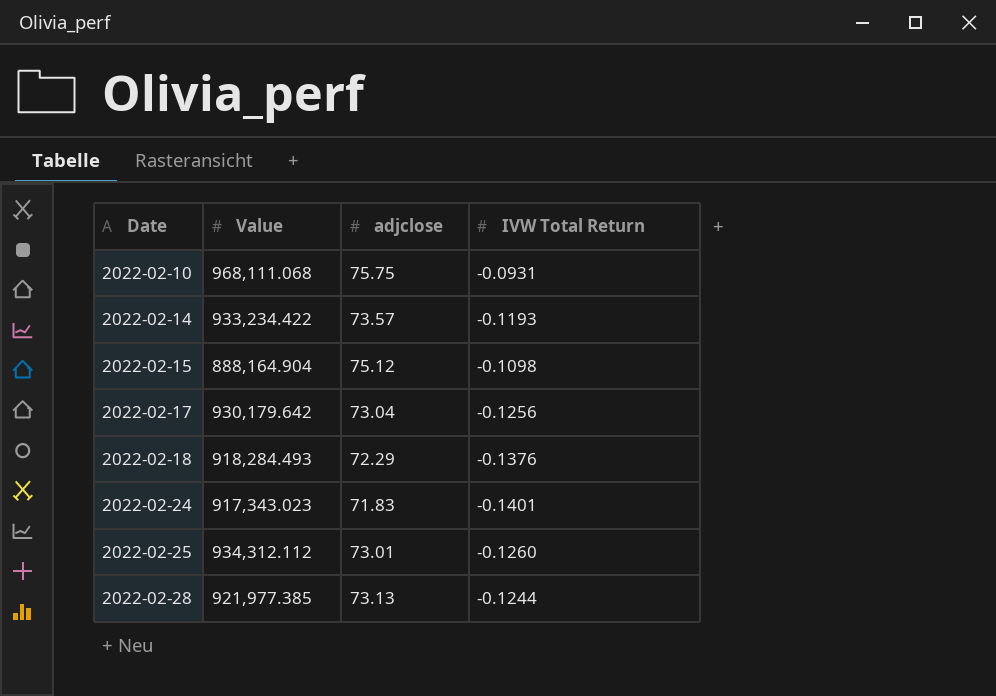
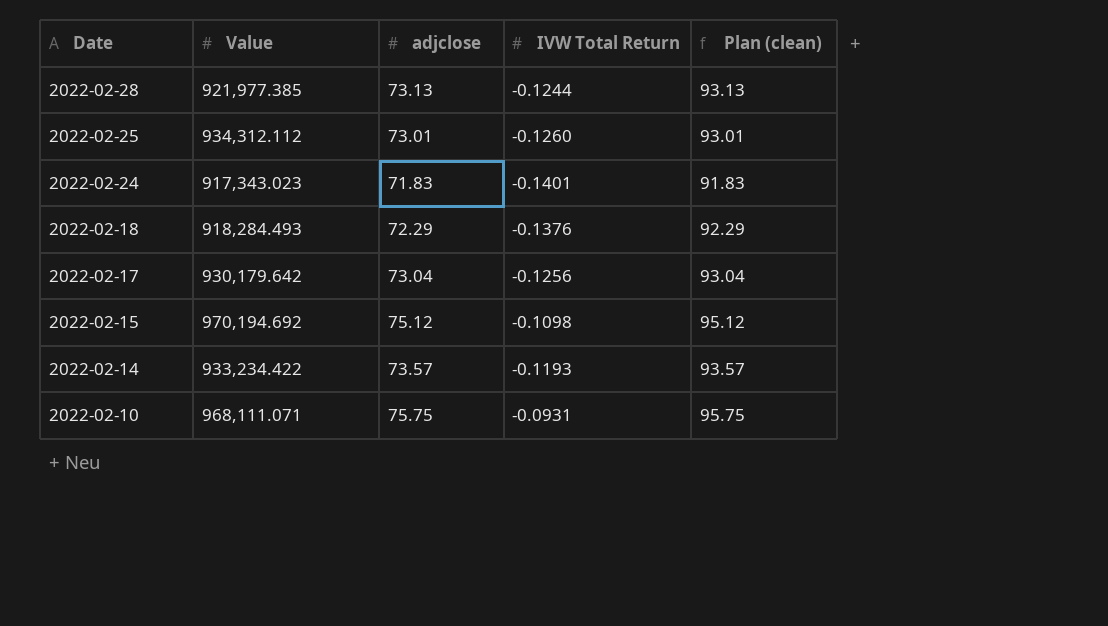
row order: Date ascending -> Date descending
column Plan (clean) | formula: none -> [adjclose] + 20
2022-02-15 | Value: 888,164.904 -> 970,194.692
2022-02-10 | Value: 968,111.068 -> 968,111.071

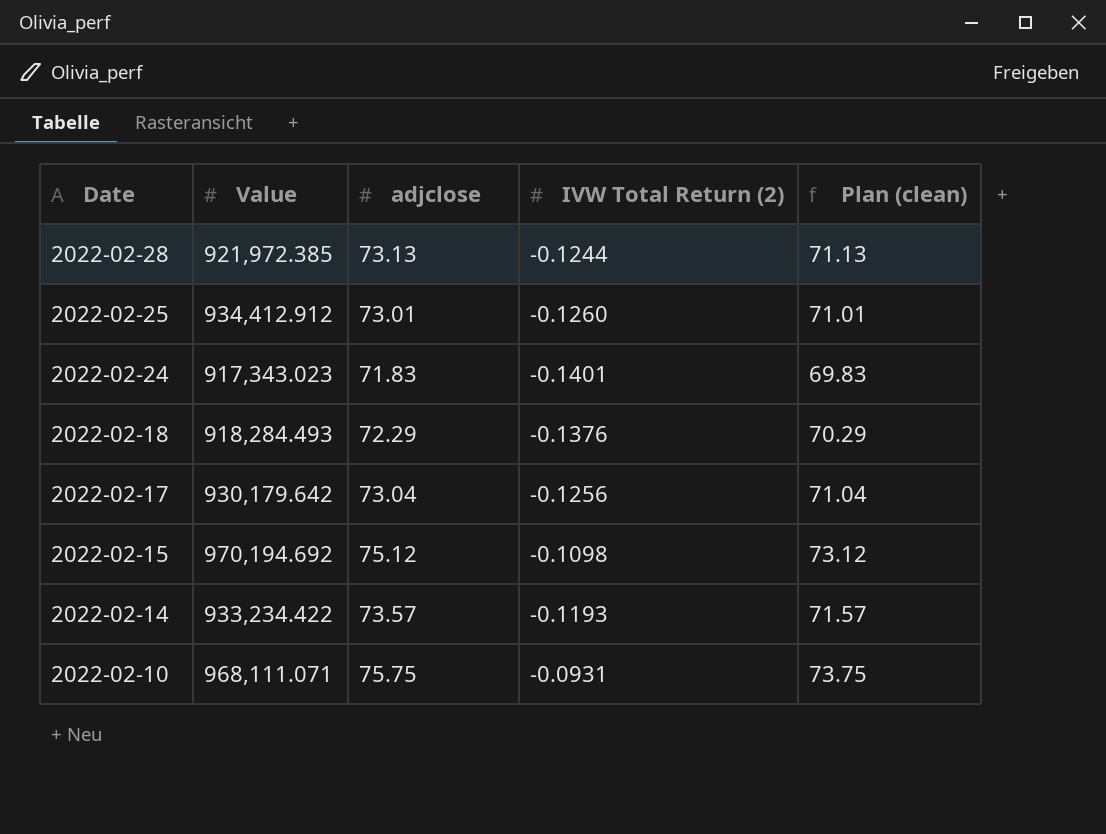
column name: IVW Total Return -> IVW Total Return (2)
column Plan (clean) | formula: [adjclose] + 20 -> [adjclose] - 2
2022-02-28 | Value: 921,977.385 -> 921,972.385
2022-02-25 | Value: 934,312.112 -> 934,412.912

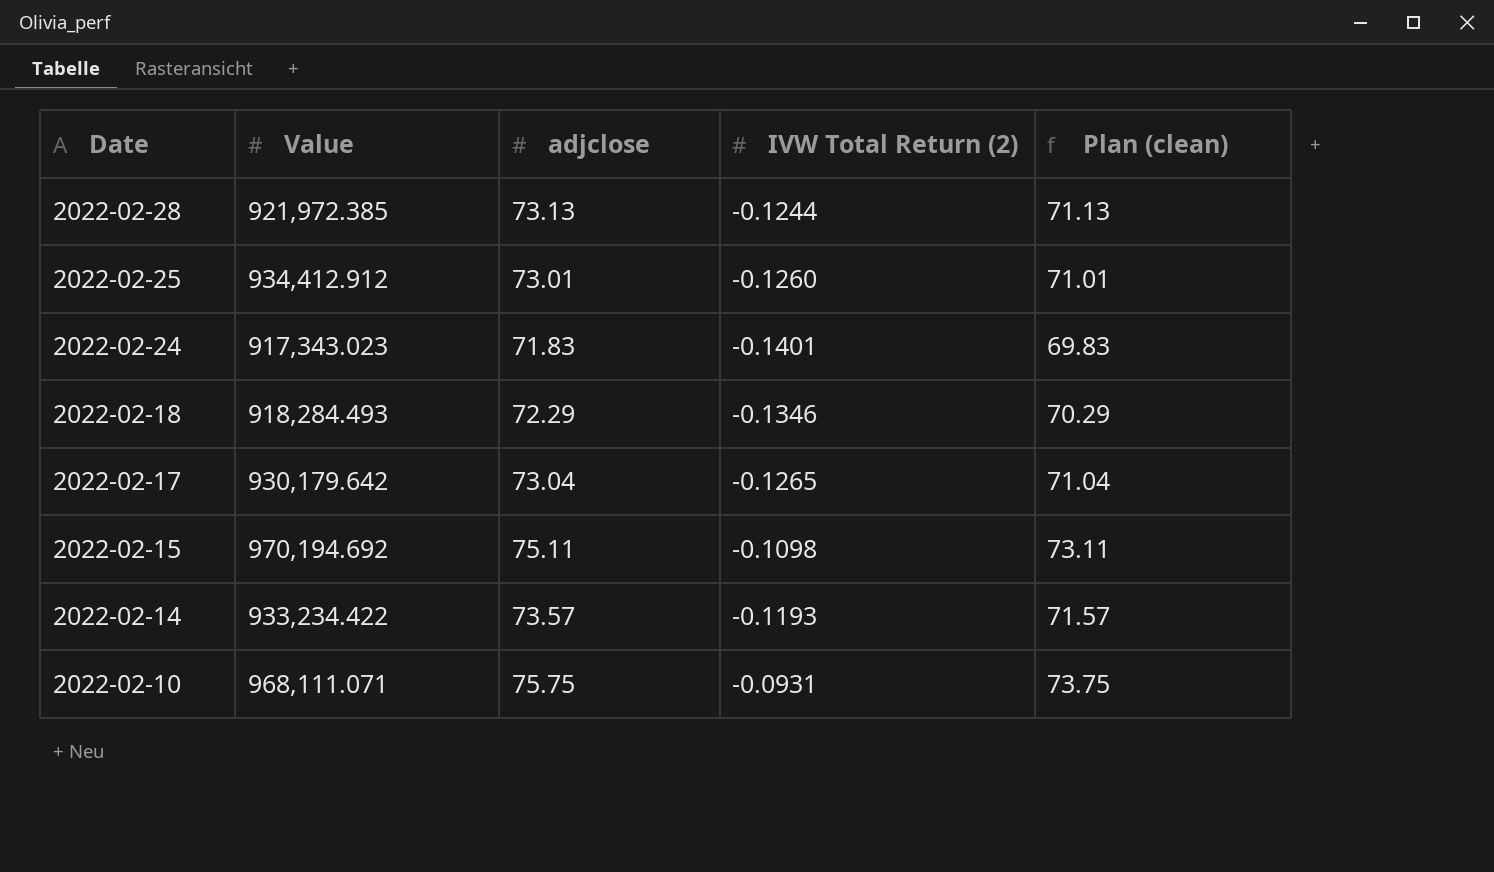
2022-02-18 | IVW Total Return (2): -0.1376 -> -0.1346
2022-02-17 | IVW Total Return (2): -0.1256 -> -0.1265
2022-02-15 | adjclose: 75.12 -> 75.11
2022-02-15 | Plan (clean): 73.12 -> 73.11

